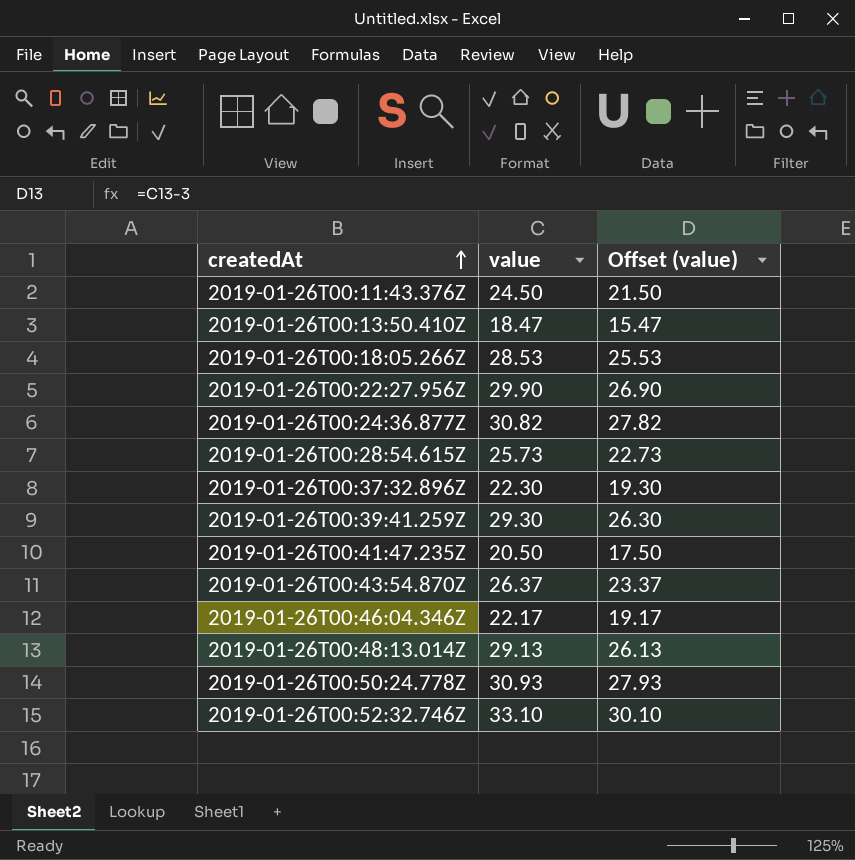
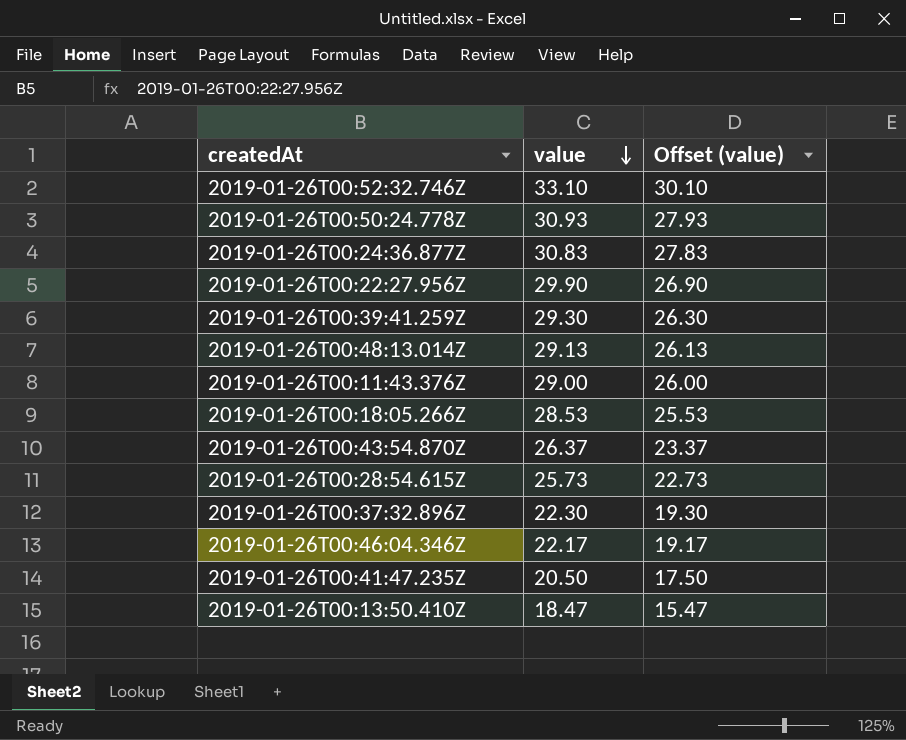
row order: createdAt ascending -> value descending
2019-01-26T00:24:36.877Z | value: 30.82 -> 30.83
2019-01-26T00:24:36.877Z | Offset (value): 27.82 -> 27.83
2019-01-26T00:11:43.376Z | value: 24.50 -> 29.00
2019-01-26T00:11:43.376Z | Offset (value): 21.50 -> 26.00

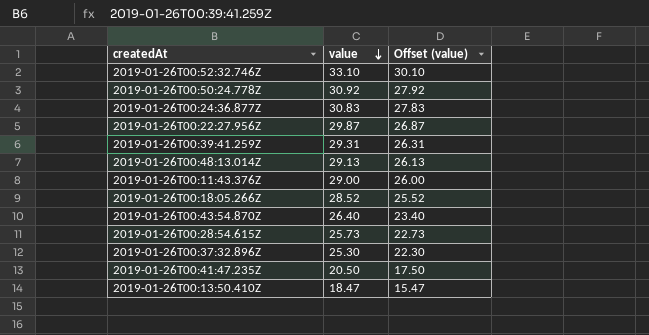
row 2019-01-26T00:46:04.346Z: 22.17 | 19.17 -> none
2019-01-26T00:50:24.778Z | value: 30.93 -> 30.92
2019-01-26T00:50:24.778Z | Offset (value): 27.93 -> 27.92
2019-01-26T00:22:27.956Z | value: 29.90 -> 29.87
2019-01-26T00:22:27.956Z | Offset (value): 26.90 -> 26.87
2019-01-26T00:39:41.259Z | value: 29.30 -> 29.31
2019-01-26T00:39:41.259Z | Offset (value): 26.30 -> 26.31
2019-01-26T00:18:05.266Z | value: 28.53 -> 28.52
2019-01-26T00:18:05.266Z | Offset (value): 25.53 -> 25.52
2019-01-26T00:43:54.870Z | value: 26.37 -> 26.40
2019-01-26T00:43:54.870Z | Offset (value): 23.37 -> 23.40
2019-01-26T00:37:32.896Z | value: 22.30 -> 25.30
2019-01-26T00:37:32.896Z | Offset (value): 19.30 -> 22.30

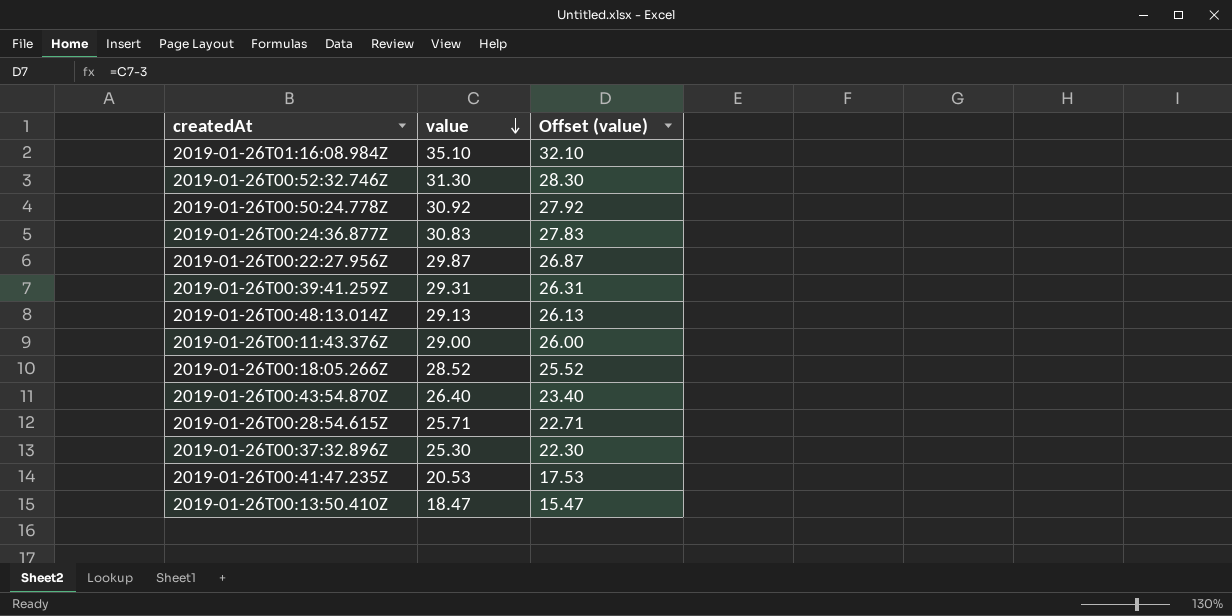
row 2019-01-26T01:16:08.984Z: none -> 35.10 | 32.10
2019-01-26T00:52:32.746Z | value: 33.10 -> 31.30
2019-01-26T00:52:32.746Z | Offset (value): 30.10 -> 28.30
2019-01-26T00:28:54.615Z | value: 25.73 -> 25.71
2019-01-26T00:28:54.615Z | Offset (value): 22.73 -> 22.71
2019-01-26T00:41:47.235Z | value: 20.50 -> 20.53
2019-01-26T00:41:47.235Z | Offset (value): 17.50 -> 17.53

